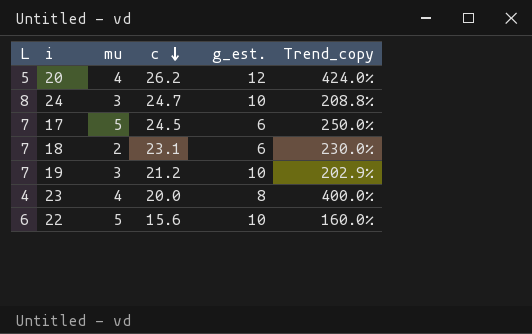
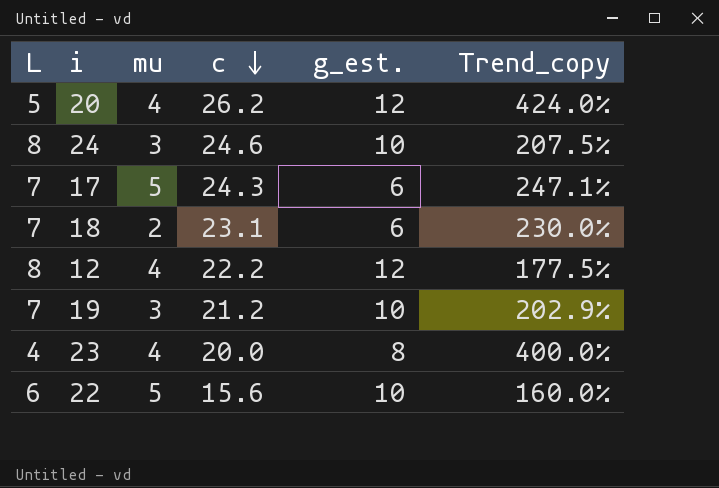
24 | c: 24.7 -> 24.6
24 | Trend_copy: 208.8% -> 207.5%
17 | c: 24.5 -> 24.3
17 | Trend_copy: 250.0% -> 247.1%
row 12: none -> 8 | 4 | 22.2 | 12 | 177.5%

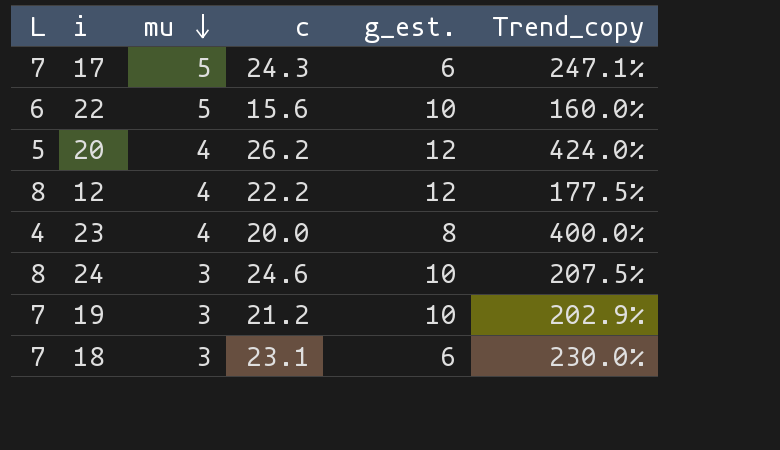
row order: c descending -> mu descending
18 | mu: 2 -> 3

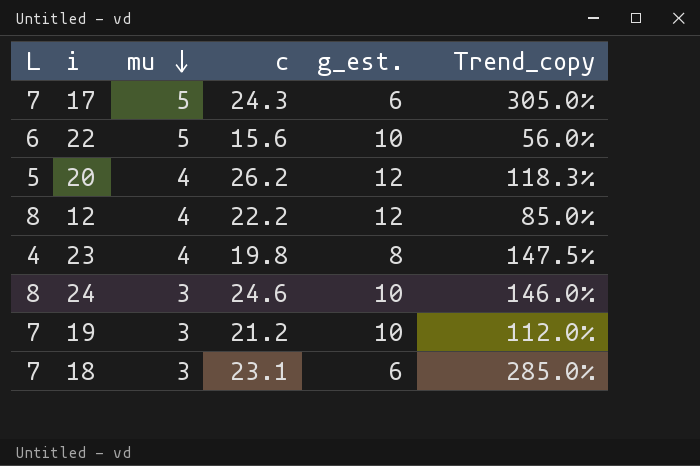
column Trend_copy | formula: ([c] - [L]) / [L] -> ([c] - [g_est.]) / [g_est.]
23 | c: 20.0 -> 19.8

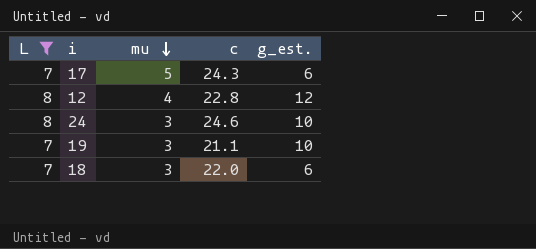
filter: none -> L >= 7
column Trend_copy | formula: ([c] - [g_est.]) / [g_est.] -> none
12 | c: 22.2 -> 22.8
19 | c: 21.2 -> 21.1
18 | c: 23.1 -> 22.0

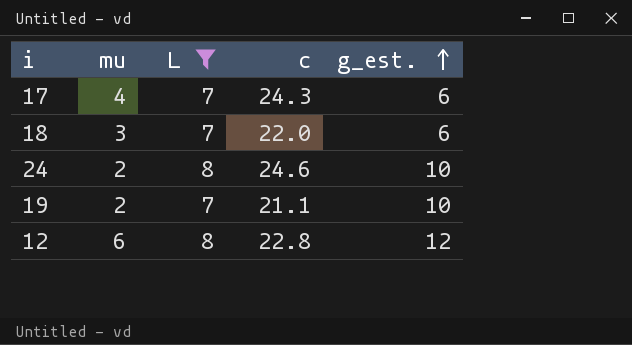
row order: mu descending -> g_est. ascending
column L | position: 1 -> 3
17 | mu: 5 -> 4
24 | mu: 3 -> 2
19 | mu: 3 -> 2
12 | mu: 4 -> 6

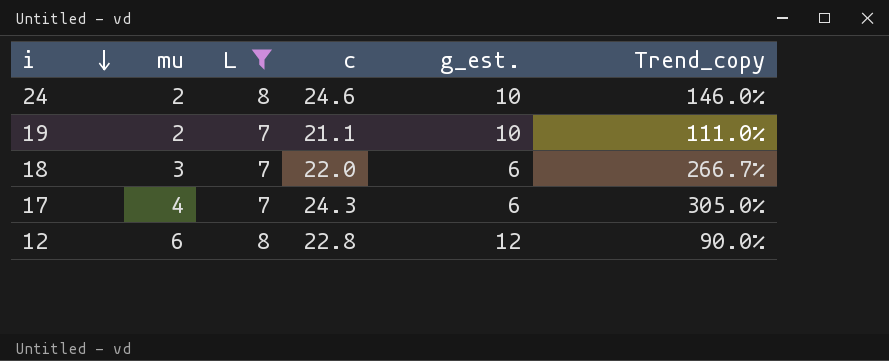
row order: g_est. ascending -> i descending
column Trend_copy | formula: none -> ([c] - [g_est.]) / [g_est.]

